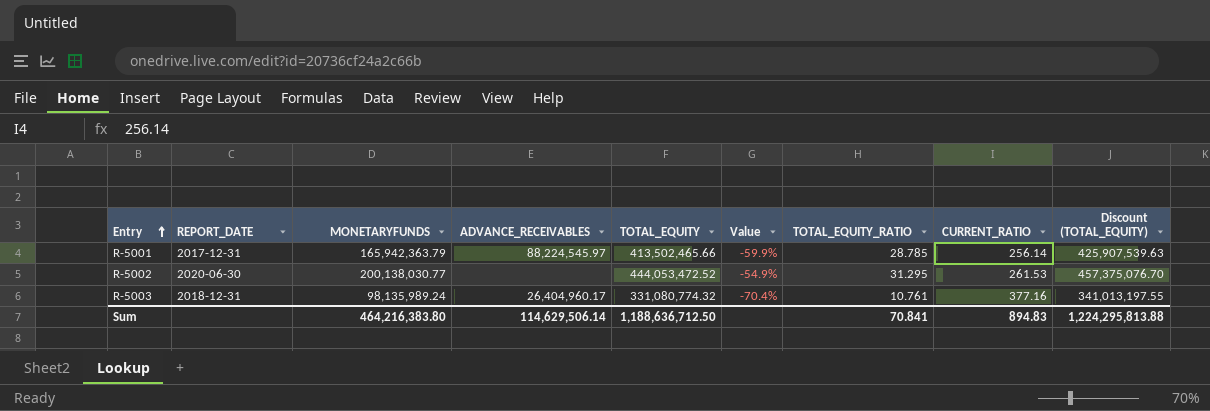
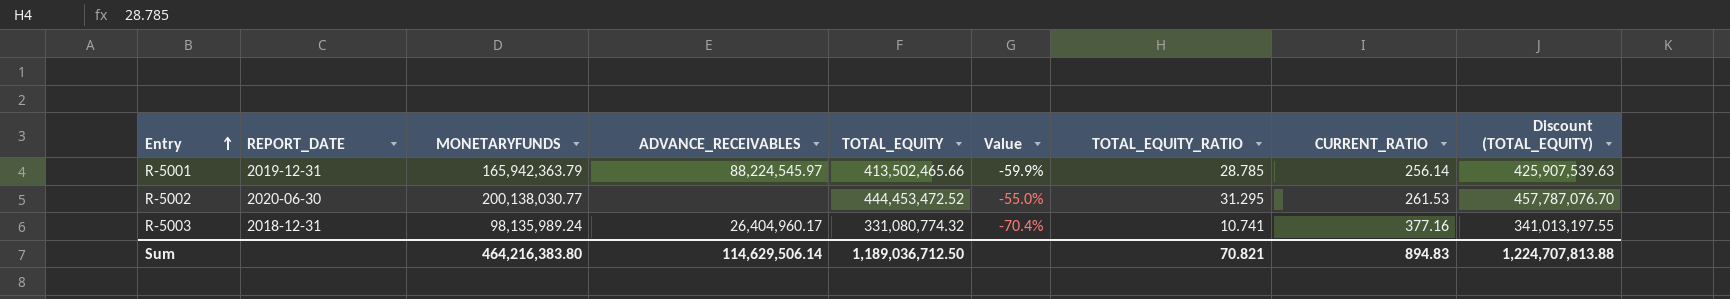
R-5001 | REPORT_DATE: 2017-12-31 -> 2019-12-31
R-5002 | TOTAL_EQUITY: 444,053,472.52 -> 444,453,472.52
R-5002 | Value: -54.9% -> -55.0%
R-5002 | Discount (TOTAL_EQUITY): 457,375,076.70 -> 457,787,076.70
R-5003 | TOTAL_EQUITY_RATIO: 10.761 -> 10.741
Sum | TOTAL_EQUITY: 1,188,636,712.50 -> 1,189,036,712.50
Sum | TOTAL_EQUITY_RATIO: 70.841 -> 70.821
Sum | Discount (TOTAL_EQUITY): 1,224,295,813.88 -> 1,224,707,813.88

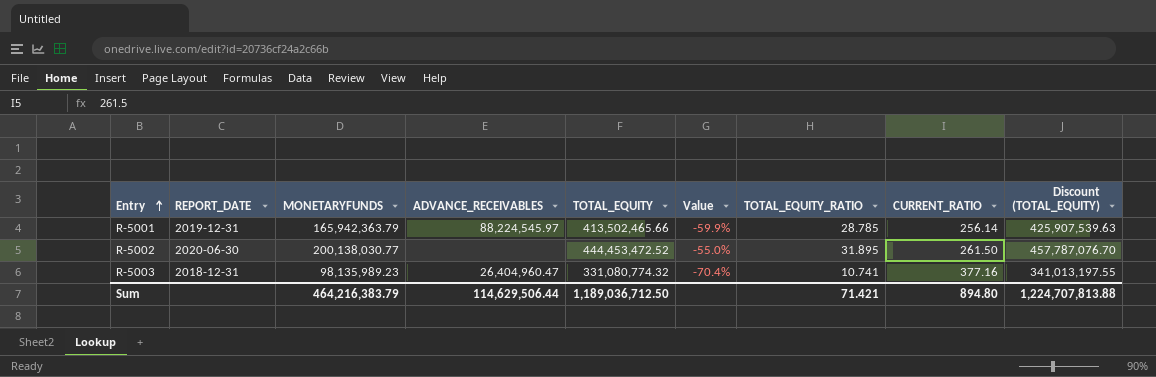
R-5002 | TOTAL_EQUITY_RATIO: 31.295 -> 31.895
R-5002 | CURRENT_RATIO: 261.53 -> 261.50
R-5003 | MONETARYFUNDS: 98,135,989.24 -> 98,135,989.23
R-5003 | ADVANCE_RECEIVABLES: 26,404,960.17 -> 26,404,960.47
Sum | MONETARYFUNDS: 464,216,383.80 -> 464,216,383.79
Sum | ADVANCE_RECEIVABLES: 114,629,506.14 -> 114,629,506.44
Sum | TOTAL_EQUITY_RATIO: 70.821 -> 71.421
Sum | CURRENT_RATIO: 894.83 -> 894.80

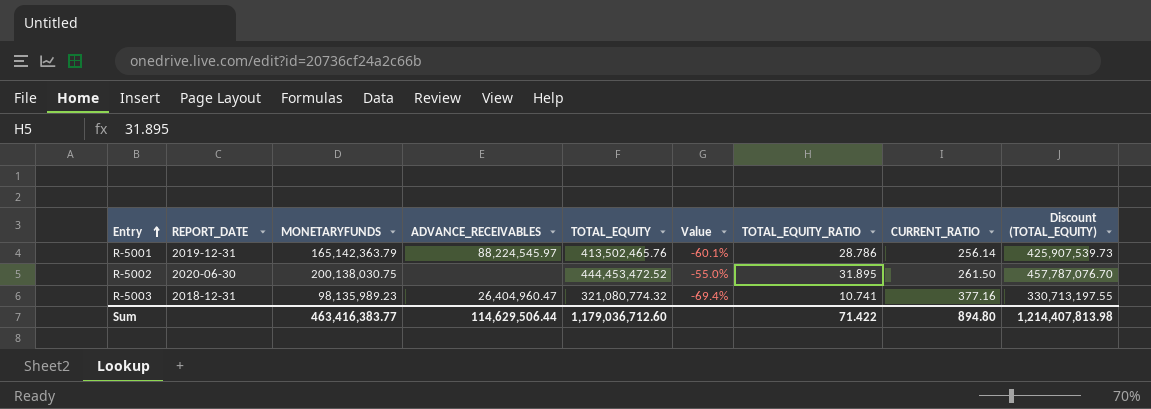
R-5001 | MONETARYFUNDS: 165,942,363.79 -> 165,142,363.79
R-5001 | TOTAL_EQUITY: 413,502,465.66 -> 413,502,465.76
R-5001 | Value: -59.9% -> -60.1%
R-5001 | TOTAL_EQUITY_RATIO: 28.785 -> 28.786
R-5001 | Discount (TOTAL_EQUITY): 425,907,539.63 -> 425,907,539.73
R-5002 | MONETARYFUNDS: 200,138,030.77 -> 200,138,030.75
R-5003 | TOTAL_EQUITY: 331,080,774.32 -> 321,080,774.32
R-5003 | Value: -70.4% -> -69.4%
R-5003 | Discount (TOTAL_EQUITY): 341,013,197.55 -> 330,713,197.55
Sum | MONETARYFUNDS: 464,216,383.79 -> 463,416,383.77
Sum | TOTAL_EQUITY: 1,189,036,712.50 -> 1,179,036,712.60
Sum | TOTAL_EQUITY_RATIO: 71.421 -> 71.422
Sum | Discount (TOTAL_EQUITY): 1,224,707,813.88 -> 1,214,407,813.98

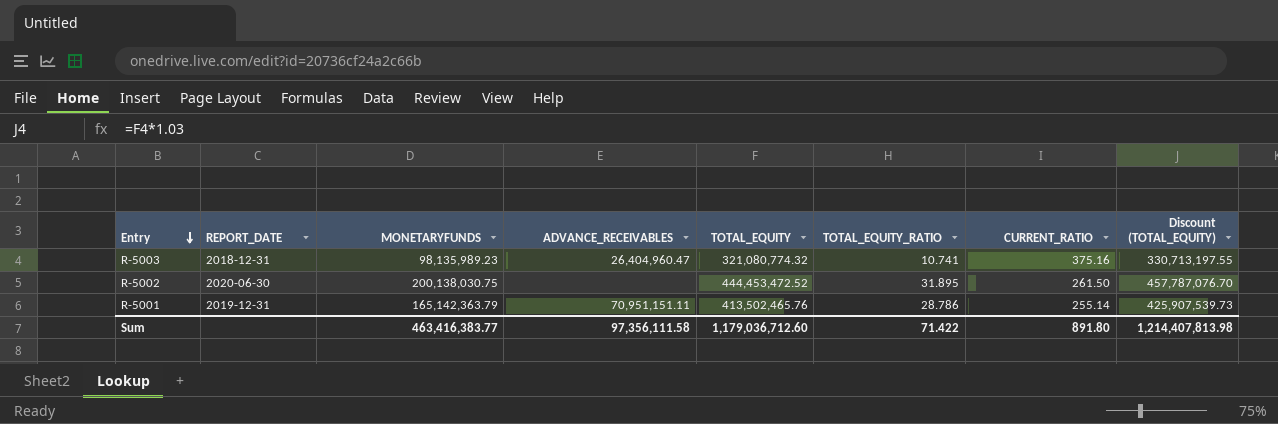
row order: Entry ascending -> Entry descending
column Value | formula: ([MONETARYFUNDS] - [TOTAL_EQUITY]) / [TOTAL_EQUITY] -> none
R-5003 | CURRENT_RATIO: 377.16 -> 375.16
R-5001 | ADVANCE_RECEIVABLES: 88,224,545.97 -> 70,951,151.11
R-5001 | CURRENT_RATIO: 256.14 -> 255.14
Sum | ADVANCE_RECEIVABLES: 114,629,506.44 -> 97,356,111.58
Sum | CURRENT_RATIO: 894.80 -> 891.80

